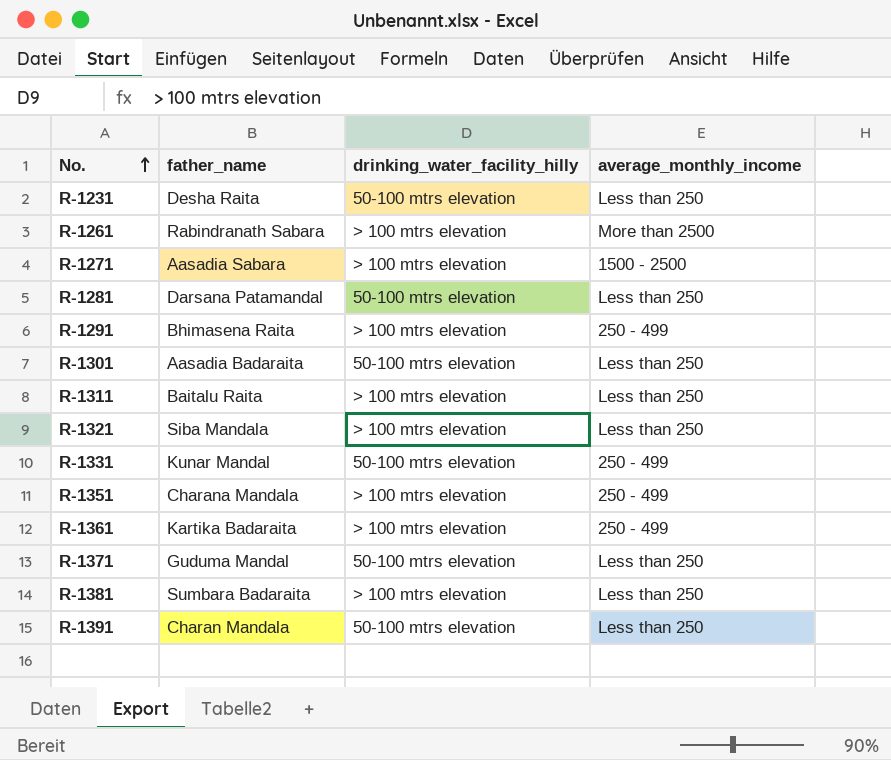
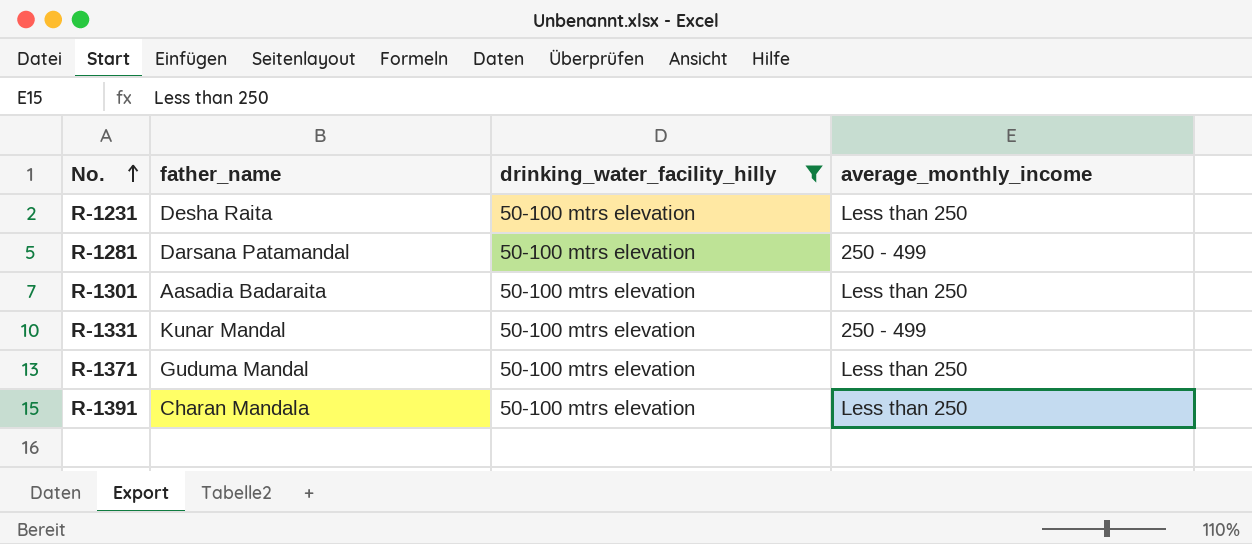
filter: none -> drinking_water_facility_hilly = 50-100 mtrs elevation
R-1281 | average_monthly_income: Less than 250 -> 250 - 499

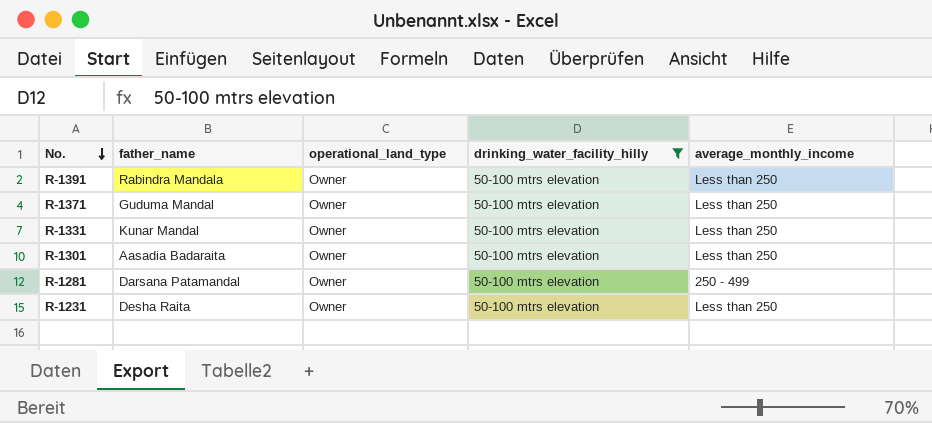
row order: No. ascending -> No. descending
column operational_land_type | position: none -> 3
R-1391 | father_name: Charan Mandala -> Rabindra Mandala
R-1331 | average_monthly_income: 250 - 499 -> Less than 250

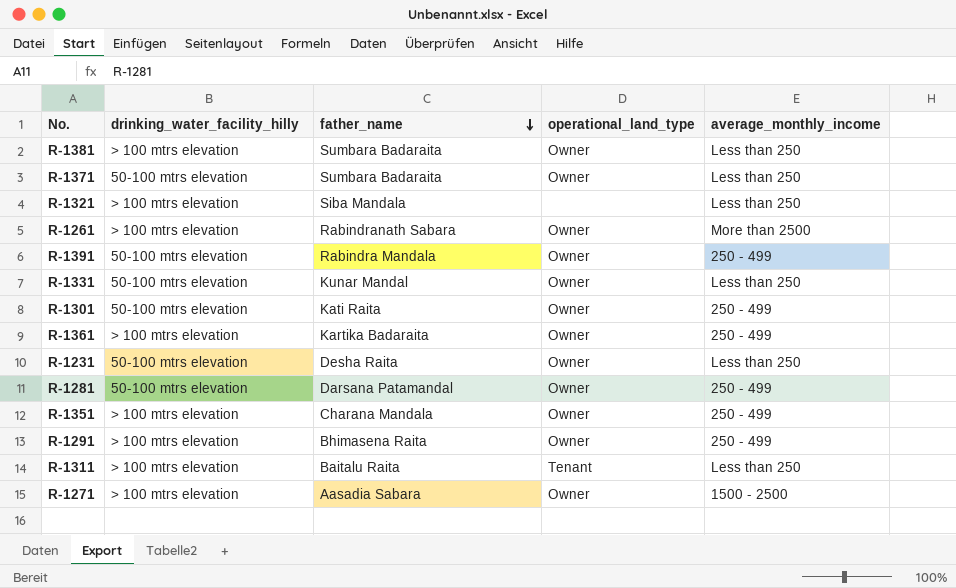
filter: drinking_water_facility_hilly = 50-100 mtrs elevation -> none
row order: No. descending -> father_name descending
column drinking_water_facility_hilly | position: 4 -> 2
R-1371 | father_name: Guduma Mandal -> Sumbara Badaraita
R-1391 | average_monthly_income: Less than 250 -> 250 - 499
R-1301 | father_name: Aasadia Badaraita -> Kati Raita
R-1301 | average_monthly_income: Less than 250 -> 250 - 499

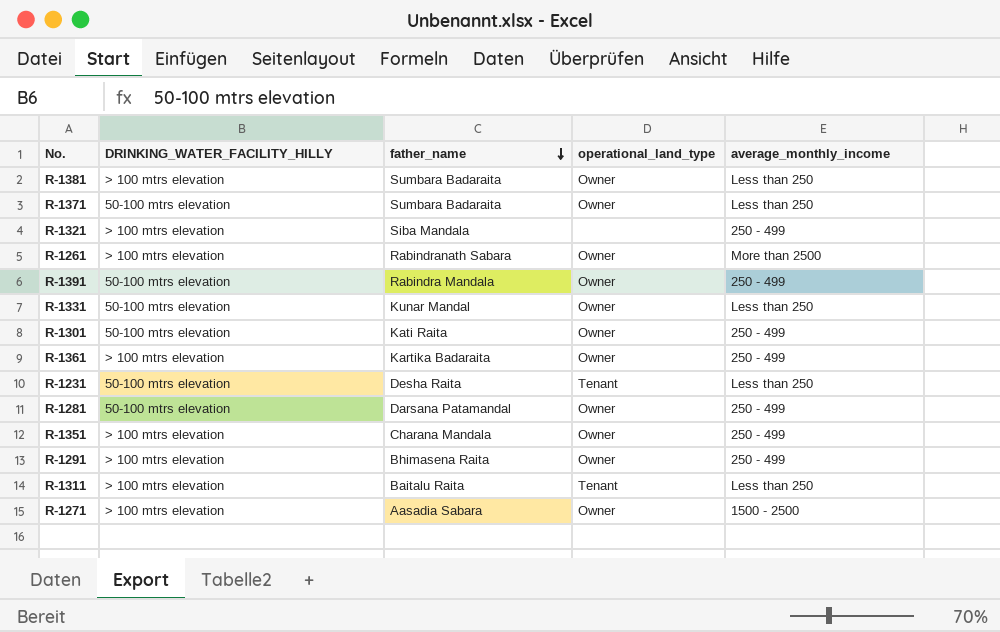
column name: drinking_water_facility_hilly -> DRINKING_WATER_FACILITY_HILLY
R-1321 | average_monthly_income: Less than 250 -> 250 - 499
R-1231 | operational_land_type: Owner -> Tenant

